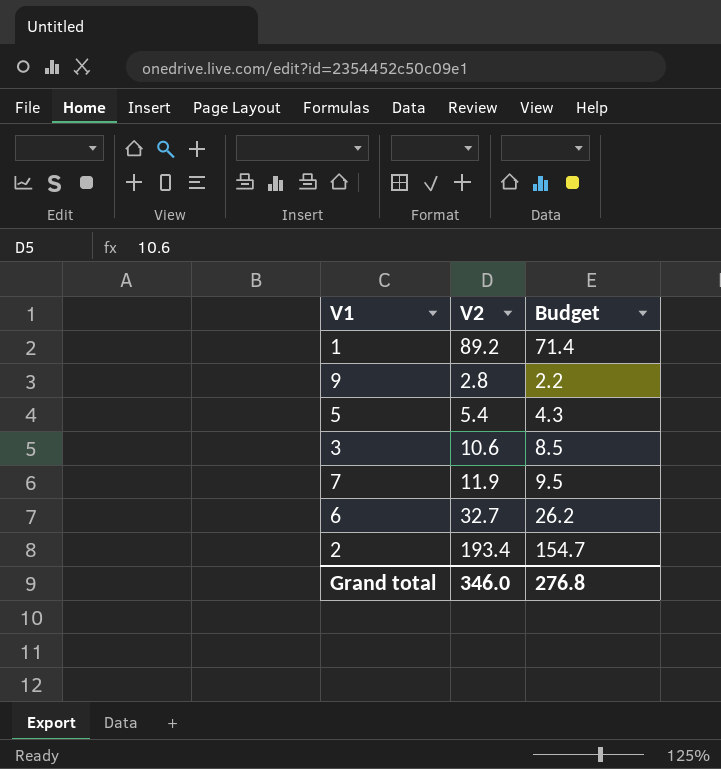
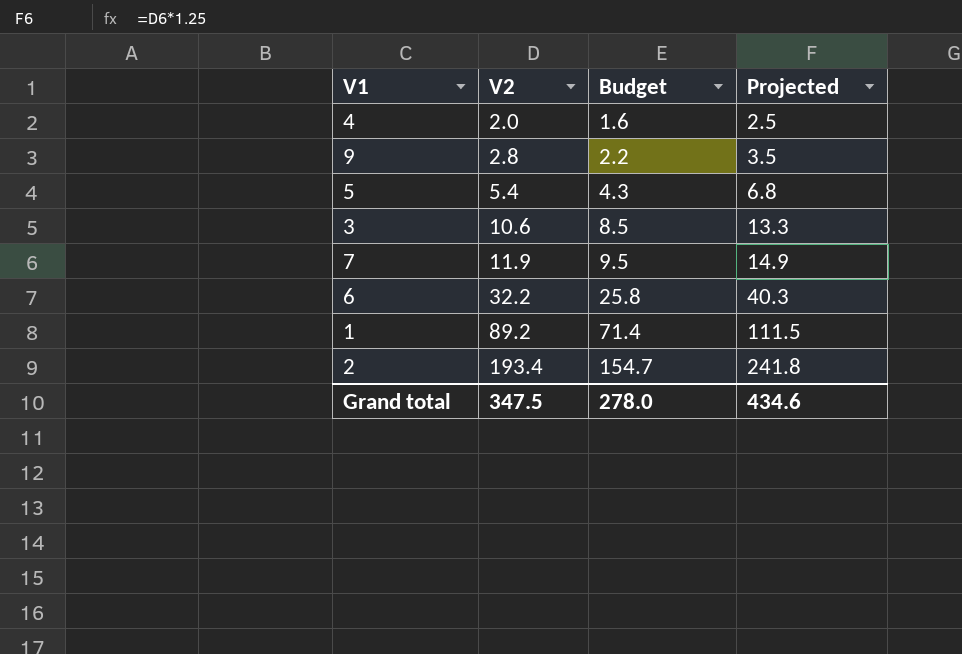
row order: none -> V2 ascending
column Projected | formula: none -> [V2] * 1.25
row 4: none -> 2.0 | 1.6 | 2.5
6 | V2: 32.7 -> 32.2
6 | Budget: 26.2 -> 25.8
Grand total | V2: 346.0 -> 347.5
Grand total | Budget: 276.8 -> 278.0

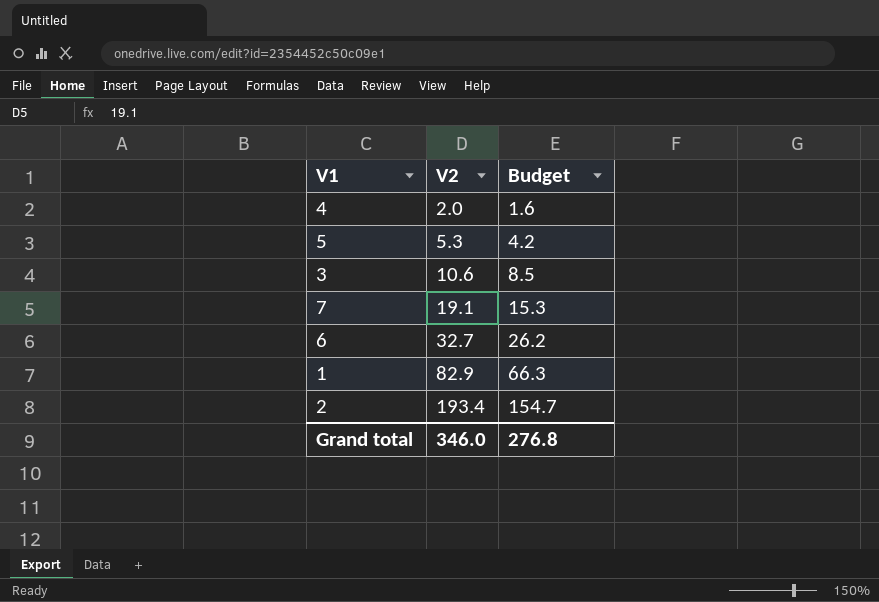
column Projected | formula: [V2] * 1.25 -> none
row 9: 2.8 | 2.2 | 3.5 -> none
5 | V2: 5.4 -> 5.3
5 | Budget: 4.3 -> 4.2
7 | V2: 11.9 -> 19.1
7 | Budget: 9.5 -> 15.3
6 | V2: 32.2 -> 32.7
6 | Budget: 25.8 -> 26.2
1 | V2: 89.2 -> 82.9
1 | Budget: 71.4 -> 66.3
Grand total | V2: 347.5 -> 346.0
Grand total | Budget: 278.0 -> 276.8

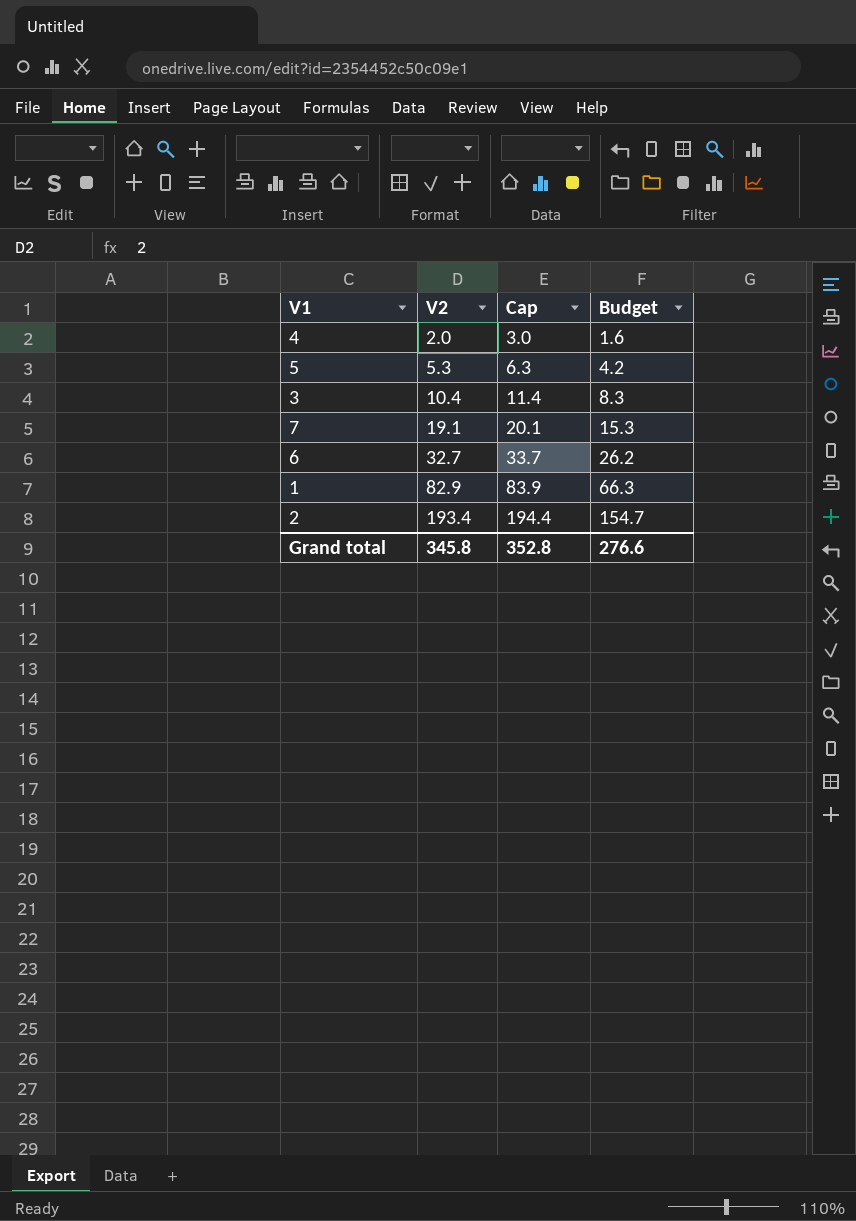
column Cap | formula: none -> [V2] + 1
3 | V2: 10.6 -> 10.4
3 | Budget: 8.5 -> 8.3
Grand total | V2: 346.0 -> 345.8
Grand total | Budget: 276.8 -> 276.6

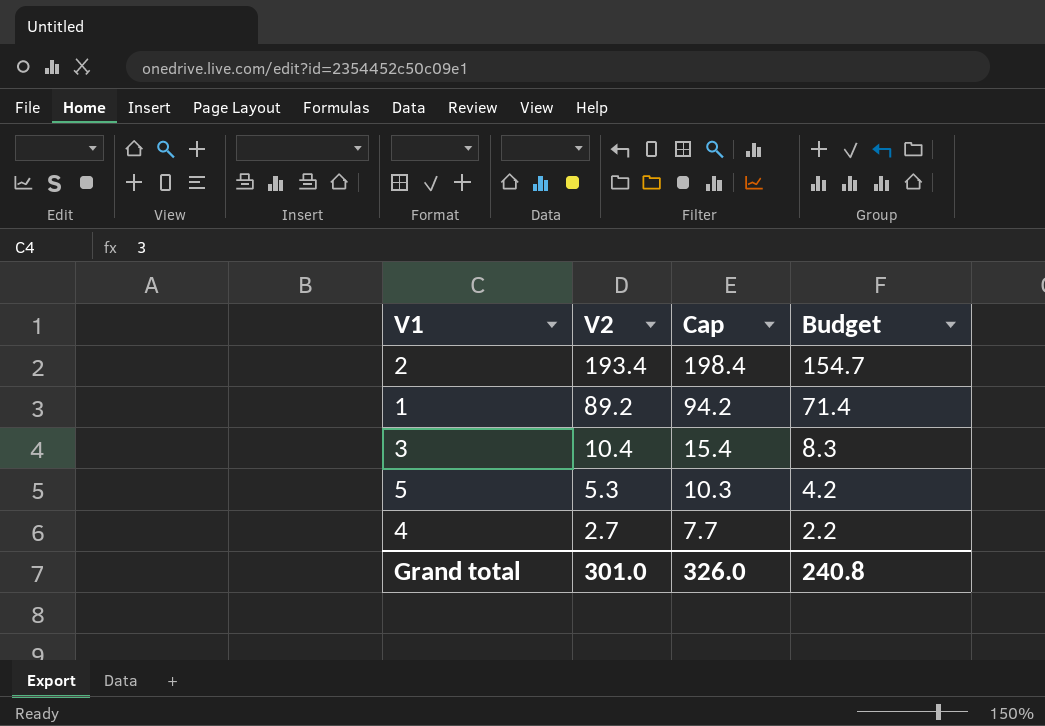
row order: V2 ascending -> V2 descending
column Cap | formula: [V2] + 1 -> [V2] + 5
row 7: 19.1 | 20.1 | 15.3 -> none
row 6: 32.7 | 33.7 | 26.2 -> none
1 | V2: 82.9 -> 89.2
1 | Budget: 66.3 -> 71.4
4 | V2: 2.0 -> 2.7
4 | Budget: 1.6 -> 2.2
Grand total | V2: 345.8 -> 301.0
Grand total | Cap: 352.8 -> 326.0
Grand total | Budget: 276.6 -> 240.8

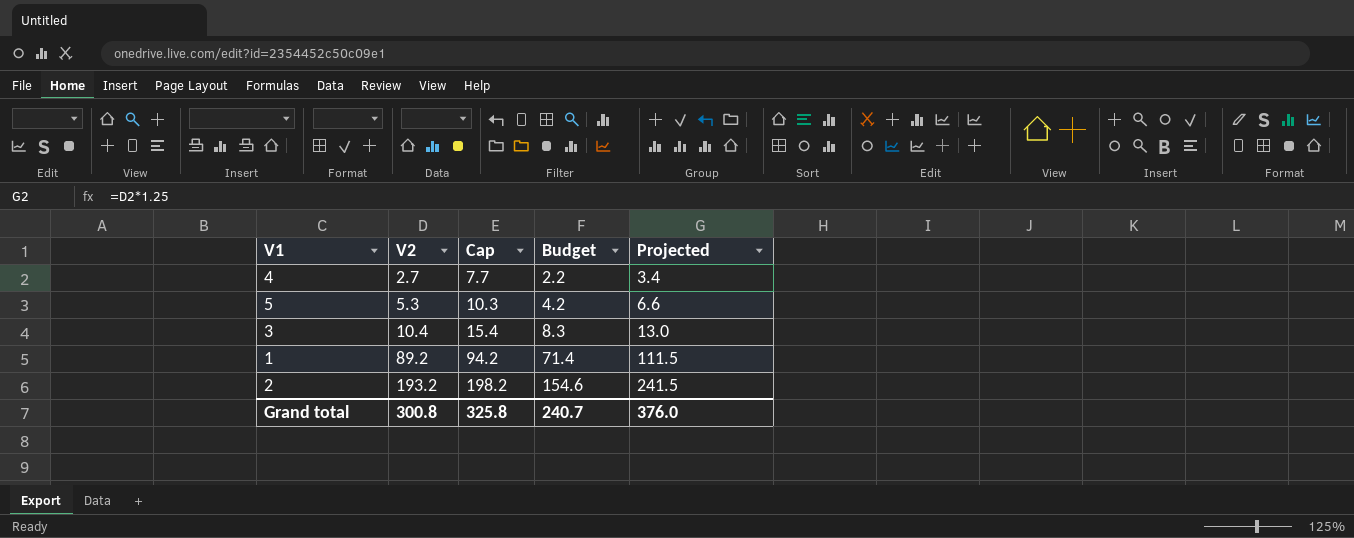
row order: V2 descending -> V2 ascending
column Projected | formula: none -> [V2] * 1.25
2 | V2: 193.4 -> 193.2
2 | Cap: 198.4 -> 198.2
2 | Budget: 154.7 -> 154.6
Grand total | V2: 301.0 -> 300.8
Grand total | Cap: 326.0 -> 325.8
Grand total | Budget: 240.8 -> 240.7

